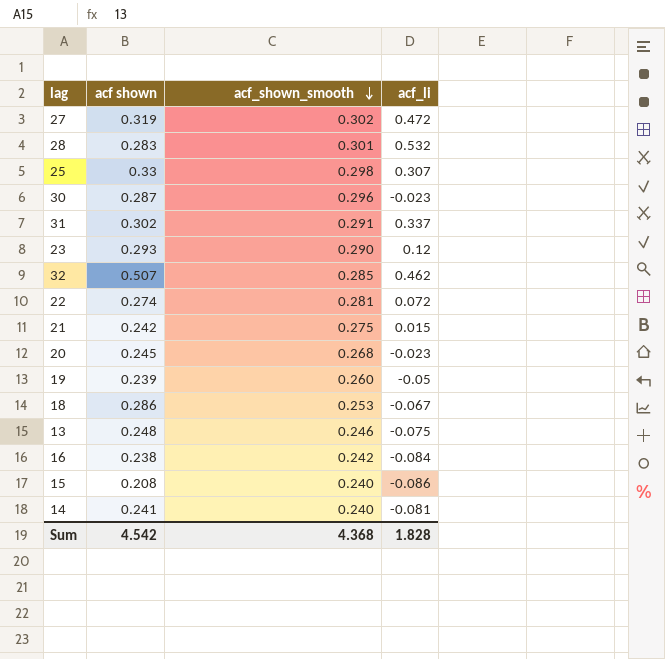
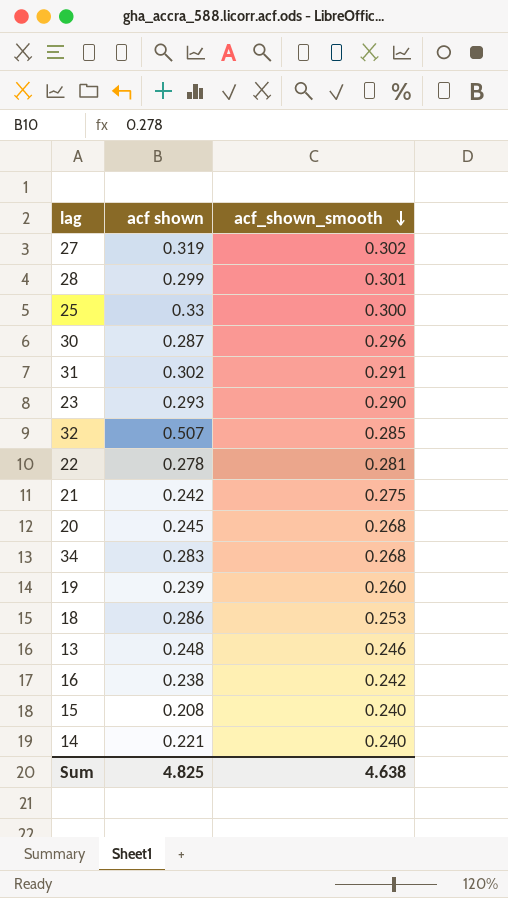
column acf_li | position: 4 -> none
28 | acf shown: 0.283 -> 0.299
25 | acf_shown_smooth: 0.298 -> 0.300
22 | acf shown: 0.274 -> 0.278
row 34: none -> 0.283 | 0.268
14 | acf shown: 0.241 -> 0.221
Sum | acf shown: 4.542 -> 4.825
Sum | acf_shown_smooth: 4.368 -> 4.638

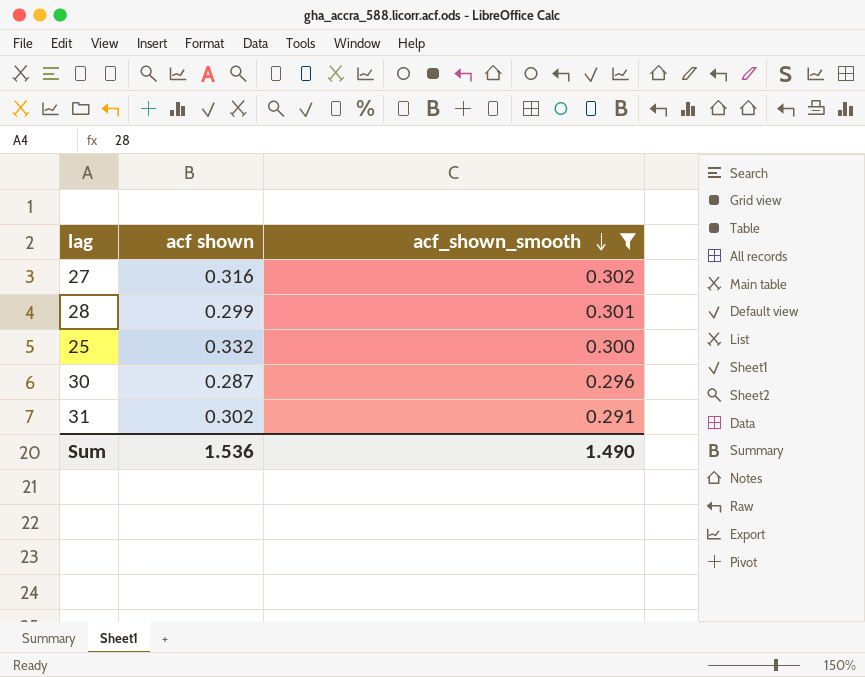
filter: none -> acf_shown_smooth >= 0.291
27 | acf shown: 0.319 -> 0.316
25 | acf shown: 0.33 -> 0.332
Sum | acf shown: 4.825 -> 1.536
Sum | acf_shown_smooth: 4.638 -> 1.490

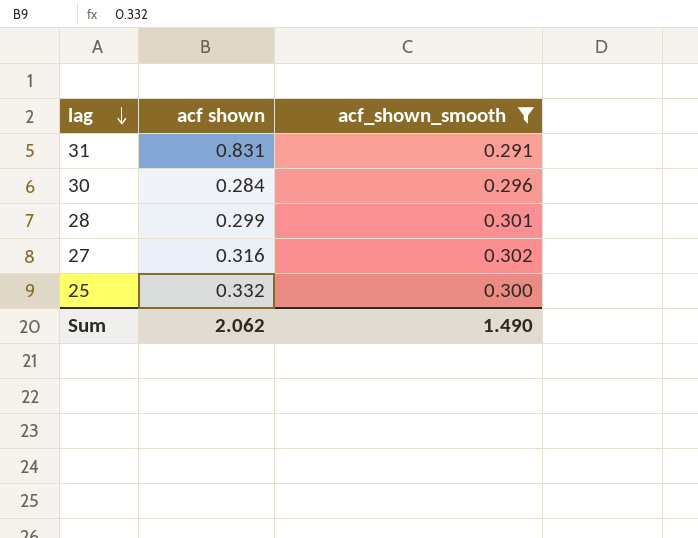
row order: acf_shown_smooth descending -> lag descending
31 | acf shown: 0.302 -> 0.831
30 | acf shown: 0.287 -> 0.284
Sum | acf shown: 1.536 -> 2.062

